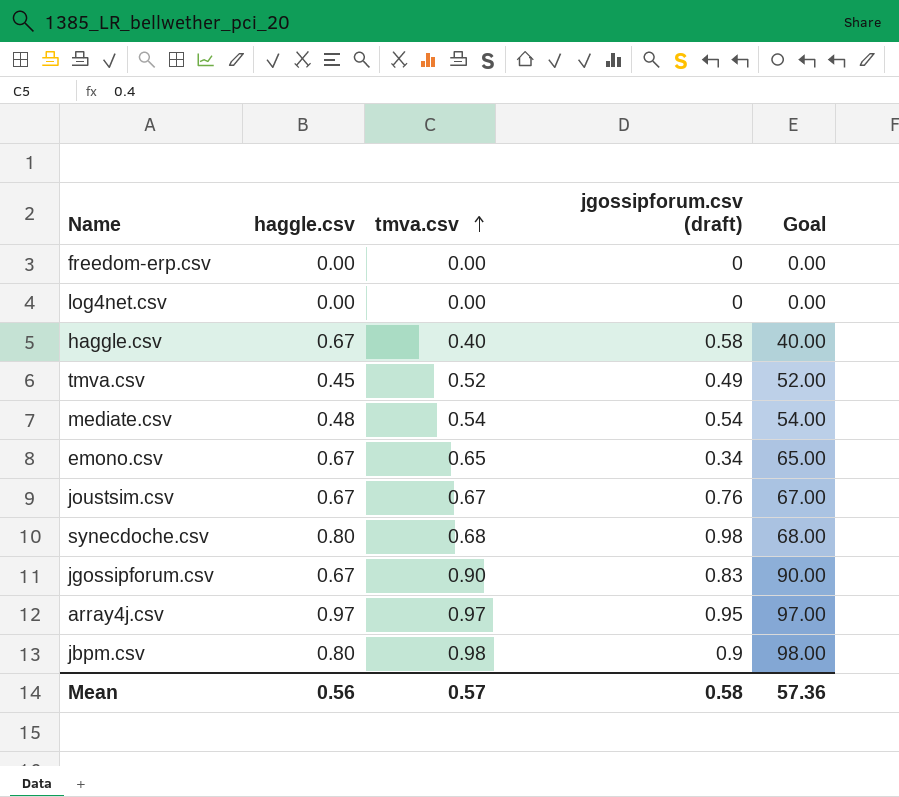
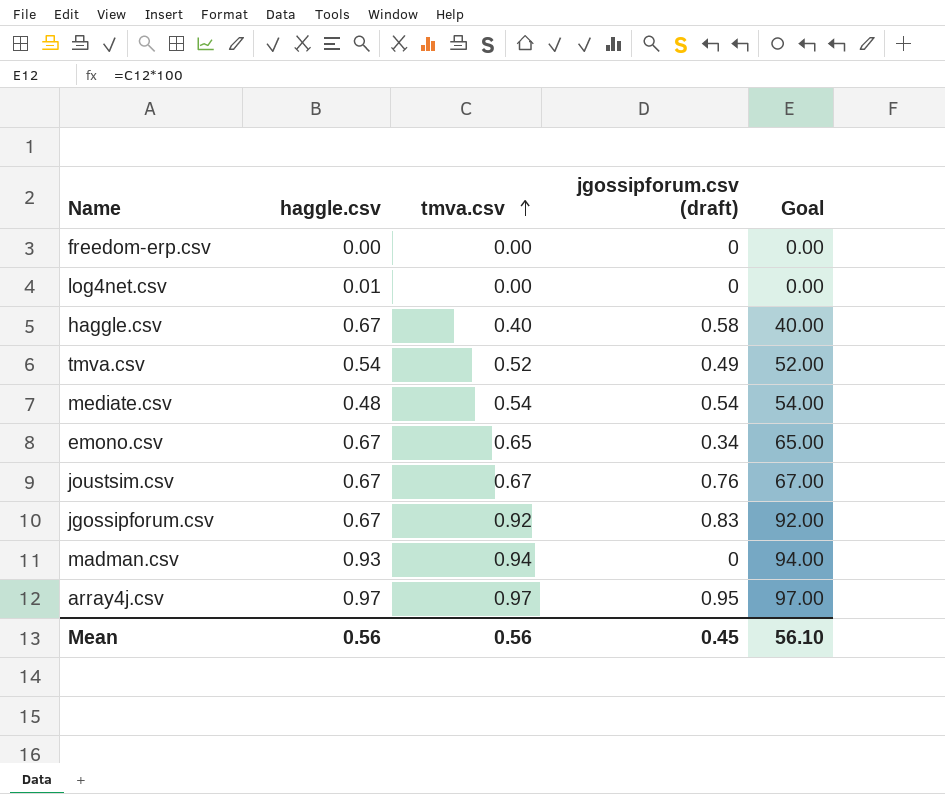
row synecdoche.csv: 0.80 | 0.68 | 0.98 | 68.00 -> none
row jbpm.csv: 0.80 | 0.98 | 0.9 | 98.00 -> none
log4net.csv | haggle.csv: 0.00 -> 0.01
tmva.csv | haggle.csv: 0.45 -> 0.54
jgossipforum.csv | tmva.csv: 0.90 -> 0.92
jgossipforum.csv | Goal: 90.00 -> 92.00
row madman.csv: none -> 0.93 | 0.94 | 0 | 94.00
Mean | tmva.csv: 0.57 -> 0.56
Mean | jgossipforum.csv (draft): 0.58 -> 0.45
Mean | Goal: 57.36 -> 56.10

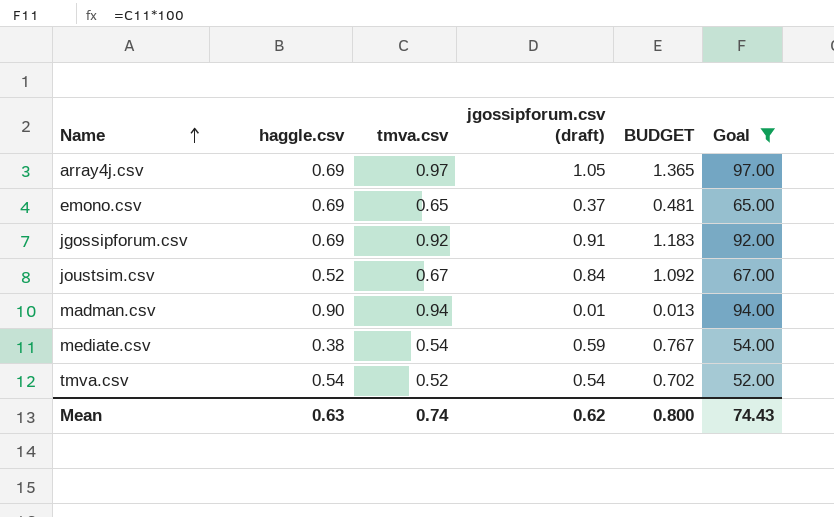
filter: none -> Goal >= 52.00
row order: tmva.csv ascending -> Name ascending
column BUDGET | formula: none -> [jgossipforum.csv (draft)] * 1.3
array4j.csv | haggle.csv: 0.97 -> 0.69
array4j.csv | jgossipforum.csv (draft): 0.95 -> 1.05
emono.csv | haggle.csv: 0.67 -> 0.69
emono.csv | jgossipforum.csv (draft): 0.34 -> 0.37
jgossipforum.csv | haggle.csv: 0.67 -> 0.69
jgossipforum.csv | jgossipforum.csv (draft): 0.83 -> 0.91
joustsim.csv | haggle.csv: 0.67 -> 0.52
joustsim.csv | jgossipforum.csv (draft): 0.76 -> 0.84
madman.csv | haggle.csv: 0.93 -> 0.90
madman.csv | jgossipforum.csv (draft): 0 -> 0.01
mediate.csv | haggle.csv: 0.48 -> 0.38
mediate.csv | jgossipforum.csv (draft): 0.54 -> 0.59
tmva.csv | jgossipforum.csv (draft): 0.49 -> 0.54
Mean | haggle.csv: 0.56 -> 0.63
Mean | tmva.csv: 0.56 -> 0.74
Mean | jgossipforum.csv (draft): 0.45 -> 0.62
Mean | Goal: 56.10 -> 74.43

